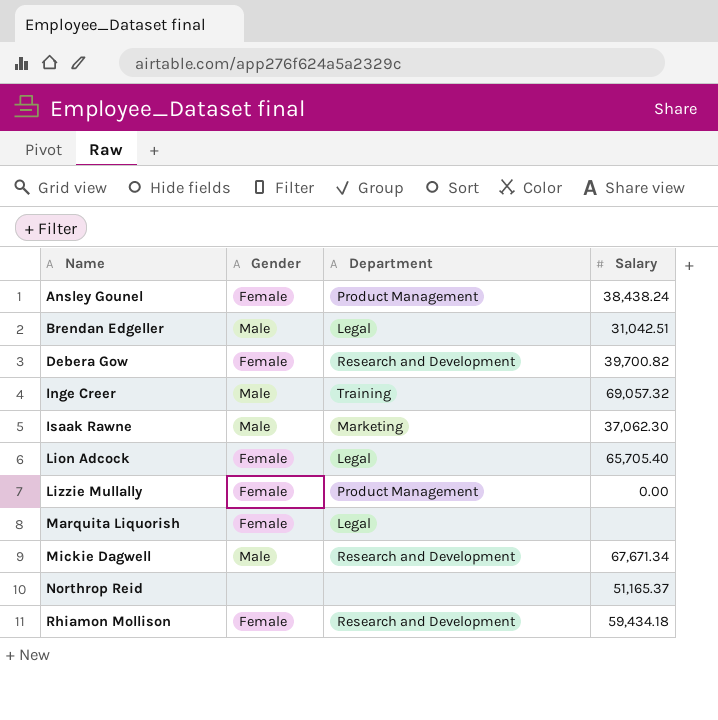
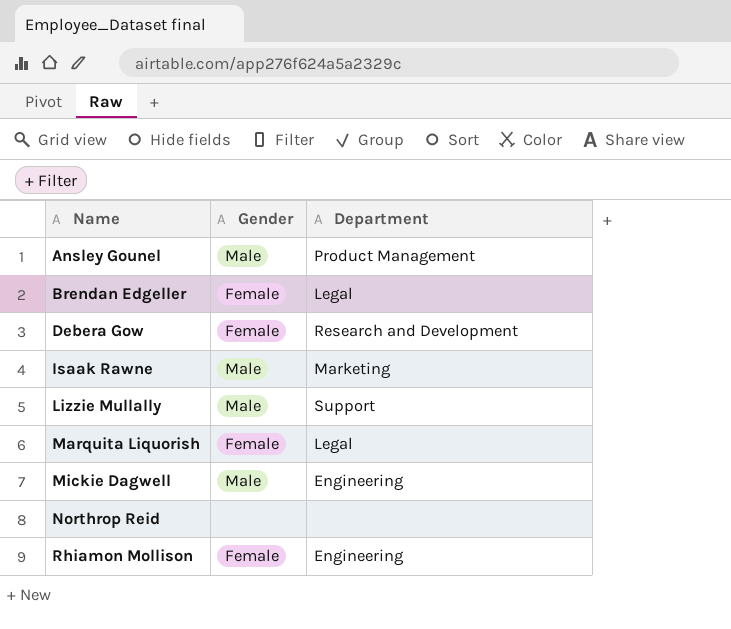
column Salary | position: 4 -> none
row Inge Creer: Male | Training | 69,057.32 -> none
row Lion Adcock: Female | Legal | 65,705.40 -> none
Ansley Gounel | Gender: Female -> Male
Brendan Edgeller | Gender: Male -> Female
Lizzie Mullally | Gender: Female -> Male
Lizzie Mullally | Department: Product Management -> Support
Mickie Dagwell | Department: Research and Development -> Engineering
Rhiamon Mollison | Department: Research and Development -> Engineering

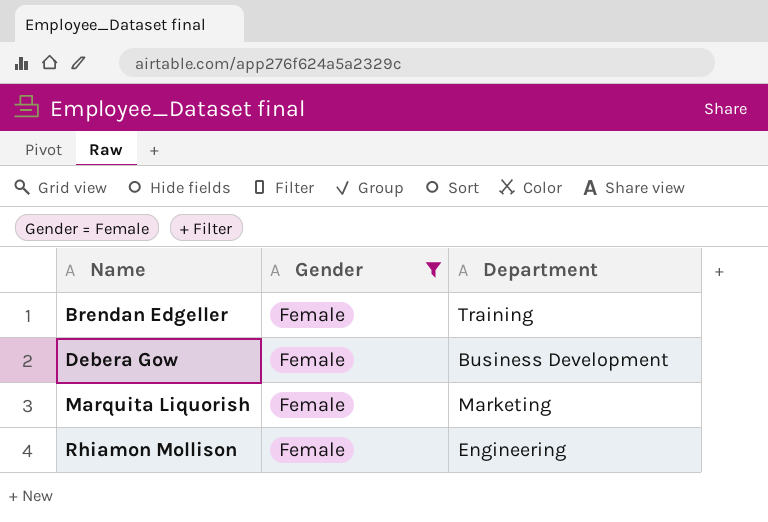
filter: none -> Gender = Female
Brendan Edgeller | Department: Legal -> Training
Debera Gow | Department: Research and Development -> Business Development
Marquita Liquorish | Department: Legal -> Marketing

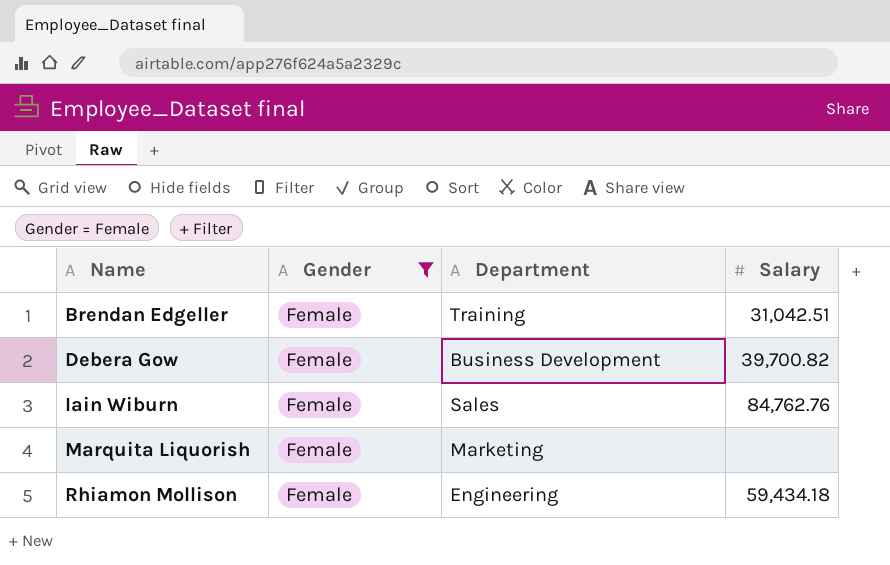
column Salary | position: none -> 4
row Iain Wiburn: none -> Female | Sales | 84,762.76

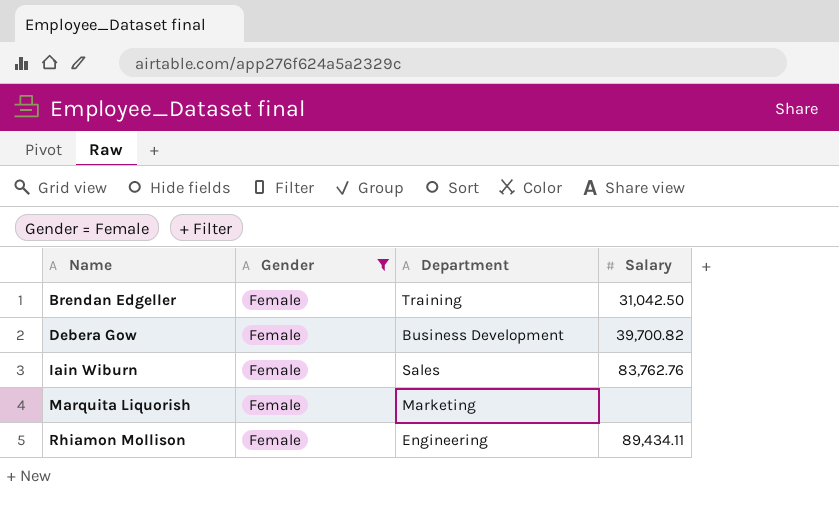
Brendan Edgeller | Salary: 31,042.51 -> 31,042.50
Iain Wiburn | Salary: 84,762.76 -> 83,762.76
Rhiamon Mollison | Salary: 59,434.18 -> 89,434.11

